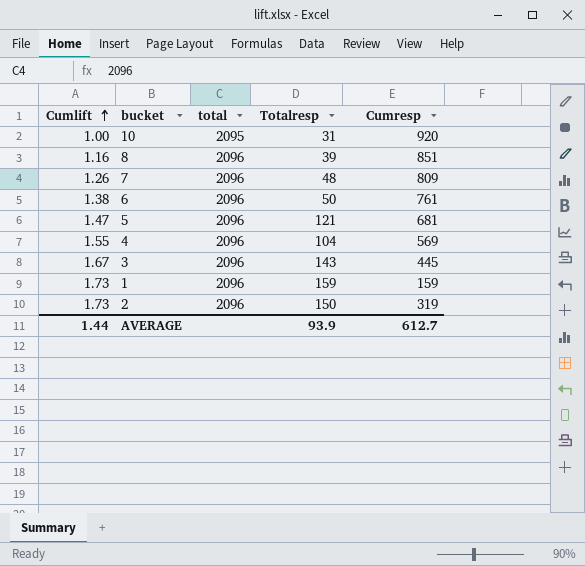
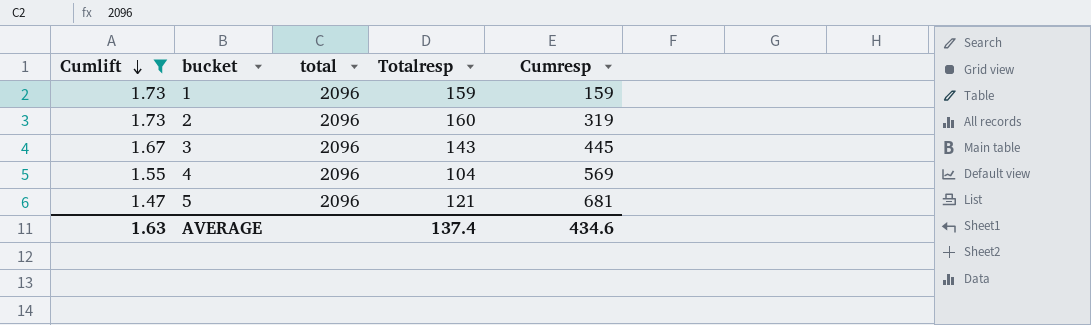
filter: none -> Cumlift >= 1.47
row order: Cumlift ascending -> Cumlift descending
2 | Totalresp: 150 -> 160
AVERAGE | Cumlift: 1.44 -> 1.63
AVERAGE | Totalresp: 93.9 -> 137.4
AVERAGE | Cumresp: 612.7 -> 434.6

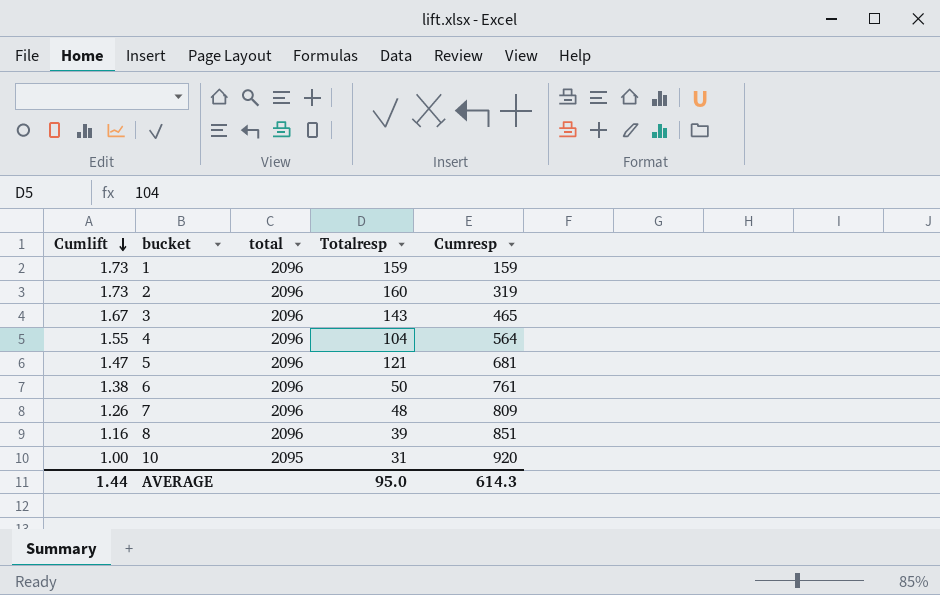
filter: Cumlift >= 1.47 -> none
3 | Cumresp: 445 -> 465
4 | Cumresp: 569 -> 564
AVERAGE | Cumlift: 1.63 -> 1.44
AVERAGE | Totalresp: 137.4 -> 95.0
AVERAGE | Cumresp: 434.6 -> 614.3

